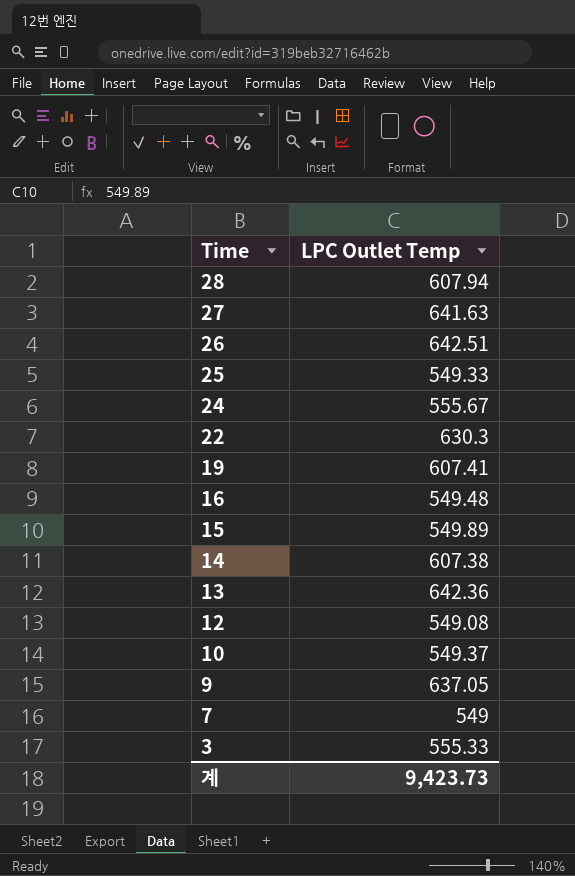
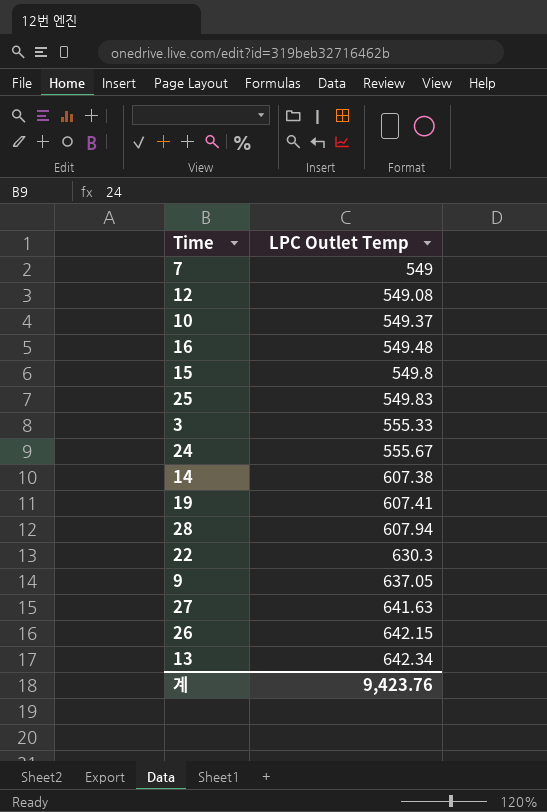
row order: Time descending -> LPC Outlet Temp ascending
15 | LPC Outlet Temp: 549.89 -> 549.8
25 | LPC Outlet Temp: 549.33 -> 549.83
26 | LPC Outlet Temp: 642.51 -> 642.15
13 | LPC Outlet Temp: 642.36 -> 642.34
계 | LPC Outlet Temp: 9,423.73 -> 9,423.76

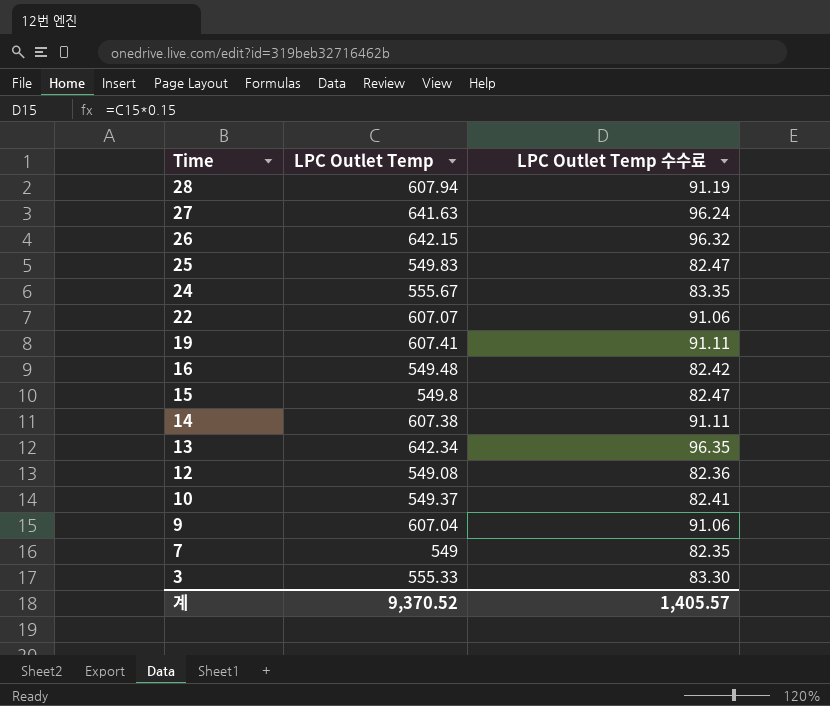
row order: LPC Outlet Temp ascending -> Time descending
column LPC Outlet Temp 수수료 | formula: none -> [LPC Outlet Temp] * 0.15
22 | LPC Outlet Temp: 630.3 -> 607.07
9 | LPC Outlet Temp: 637.05 -> 607.04
계 | LPC Outlet Temp: 9,423.76 -> 9,370.52

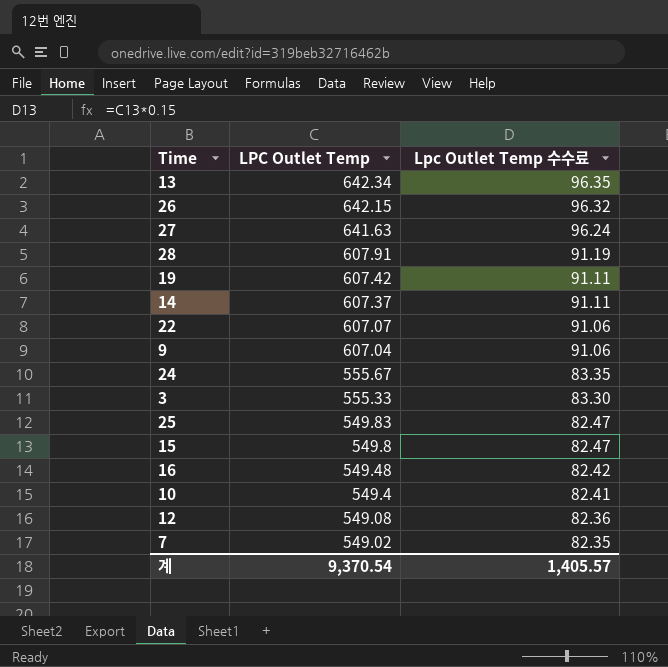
row order: Time descending -> LPC Outlet Temp descending
column name: LPC Outlet Temp 수수료 -> Lpc Outlet Temp 수수료
28 | LPC Outlet Temp: 607.94 -> 607.91
19 | LPC Outlet Temp: 607.41 -> 607.42
14 | LPC Outlet Temp: 607.38 -> 607.37
10 | LPC Outlet Temp: 549.37 -> 549.4
7 | LPC Outlet Temp: 549 -> 549.02
계 | LPC Outlet Temp: 9,370.52 -> 9,370.54

